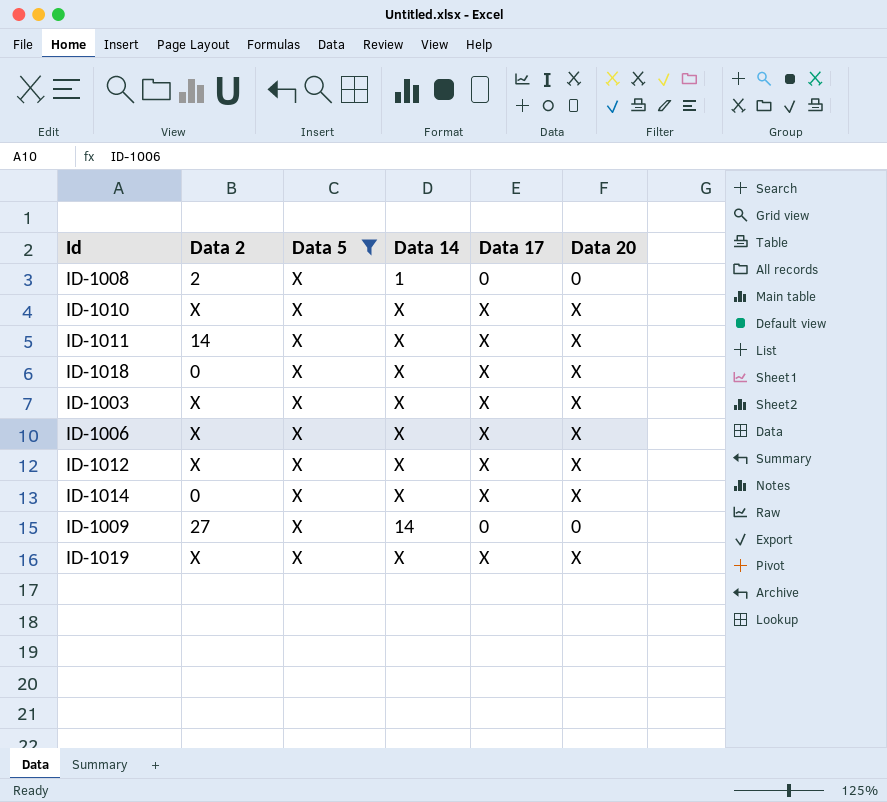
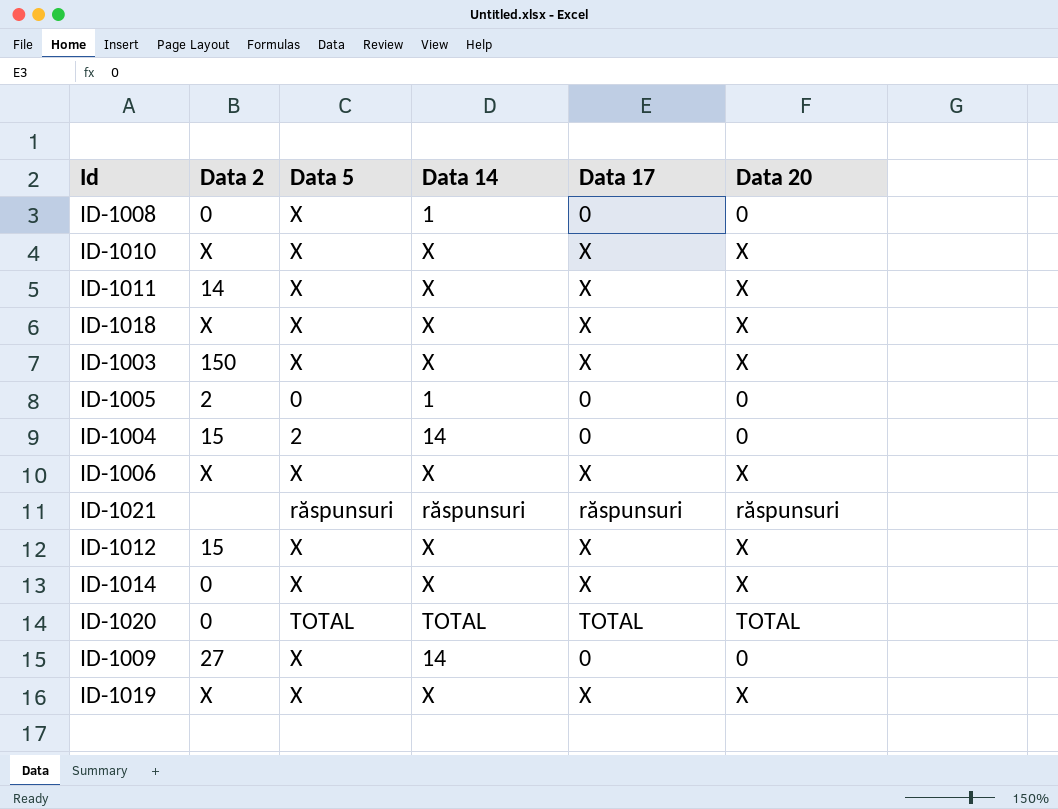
filter: Data 5 = X -> none
ID-1008 | Data 2: 2 -> 0
ID-1018 | Data 2: 0 -> X
ID-1003 | Data 2: X -> 150
ID-1012 | Data 2: X -> 15

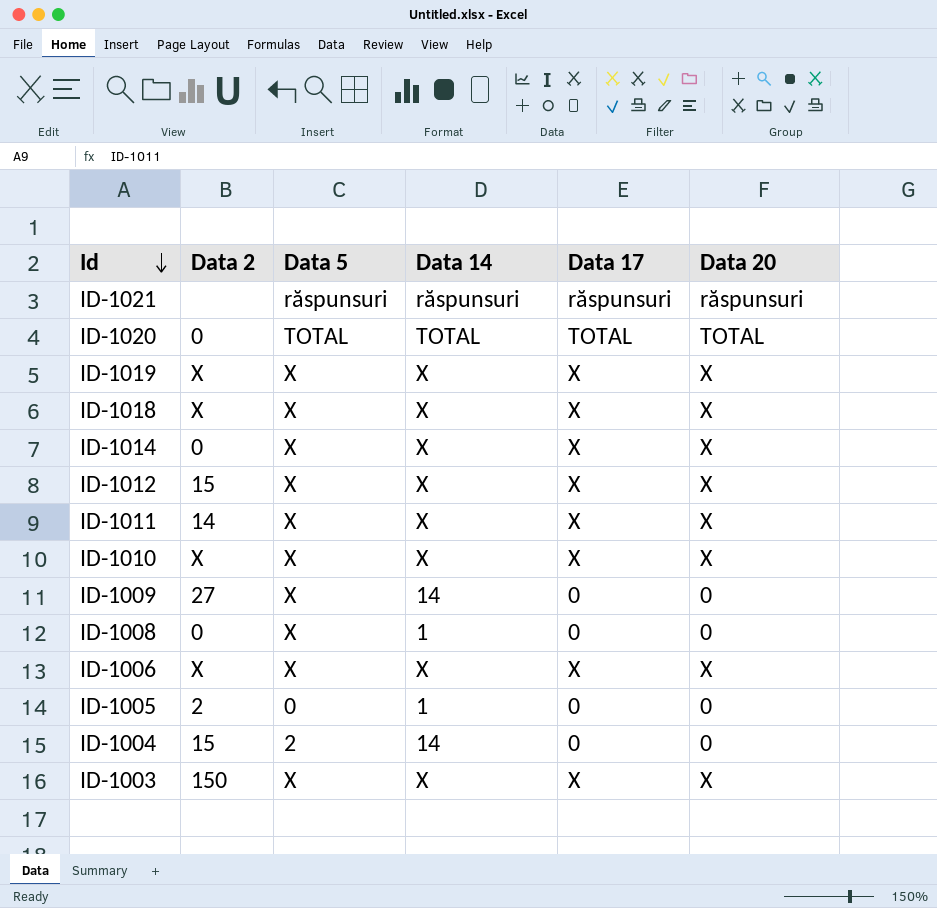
row order: none -> Id descending

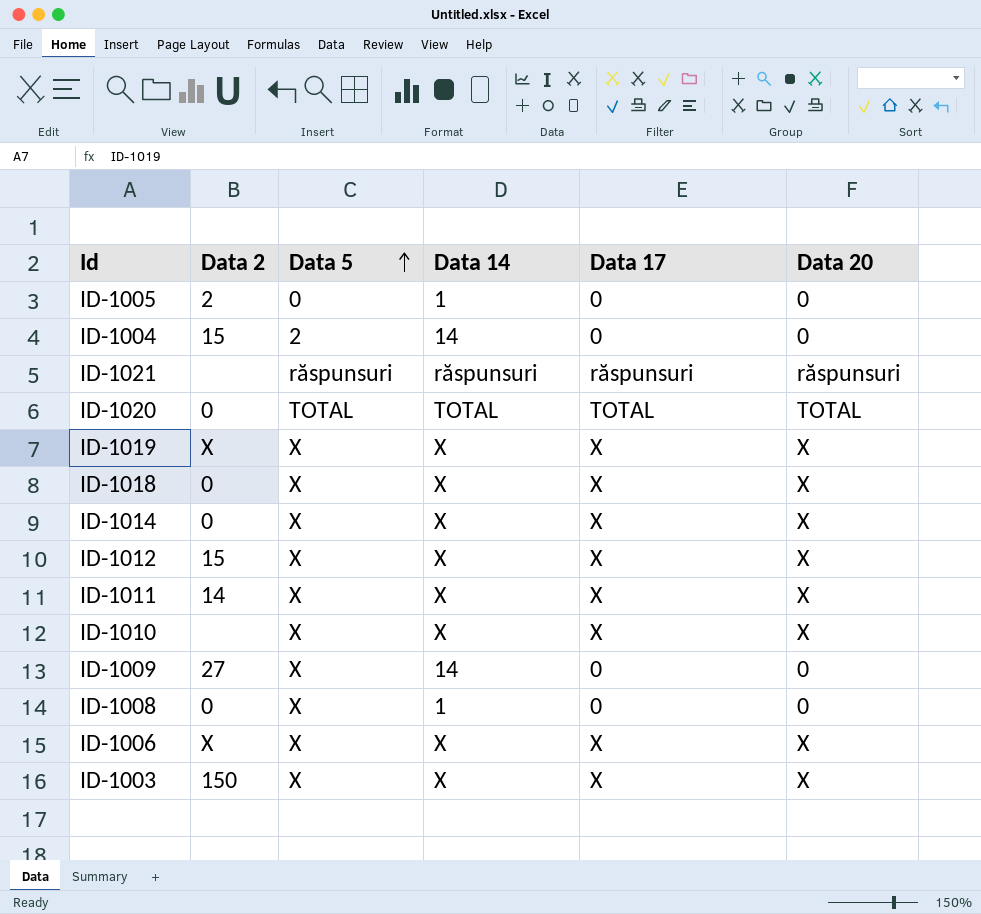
row order: Id descending -> Data 5 ascending
ID-1018 | Data 2: X -> 0
ID-1010 | Data 2: X -> none

